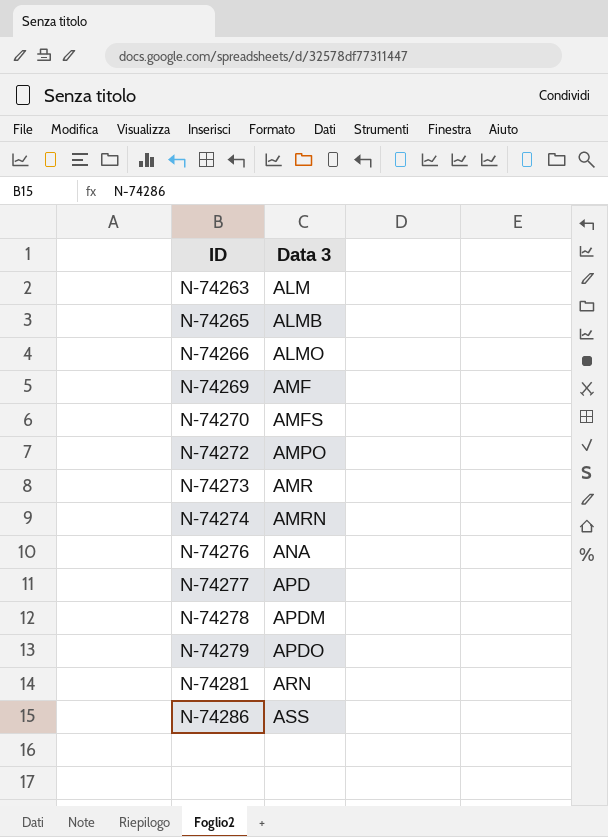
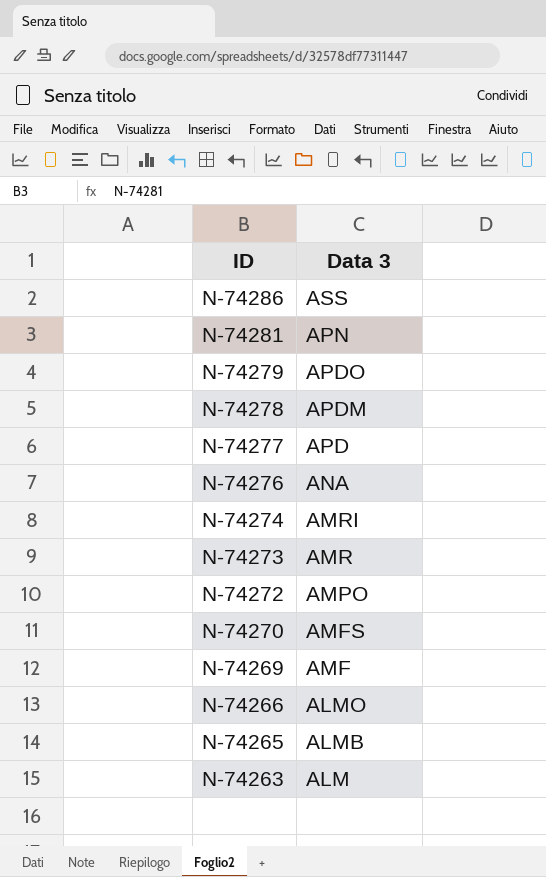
row order: ID ascending -> ID descending
N-74281 | Data 3: ARN -> APN
N-74274 | Data 3: AMRN -> AMRI

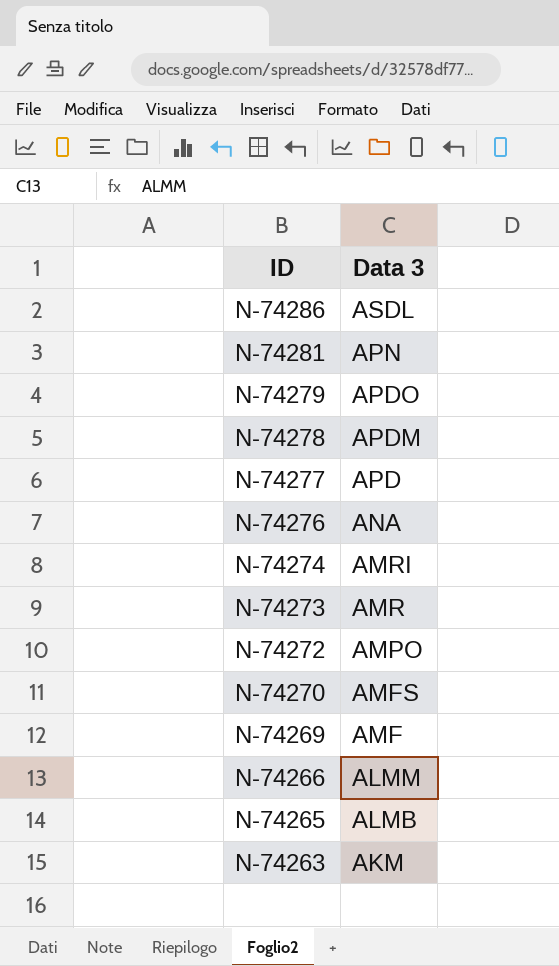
N-74286 | Data 3: ASS -> ASDL
N-74266 | Data 3: ALMO -> ALMM
N-74263 | Data 3: ALM -> AKM

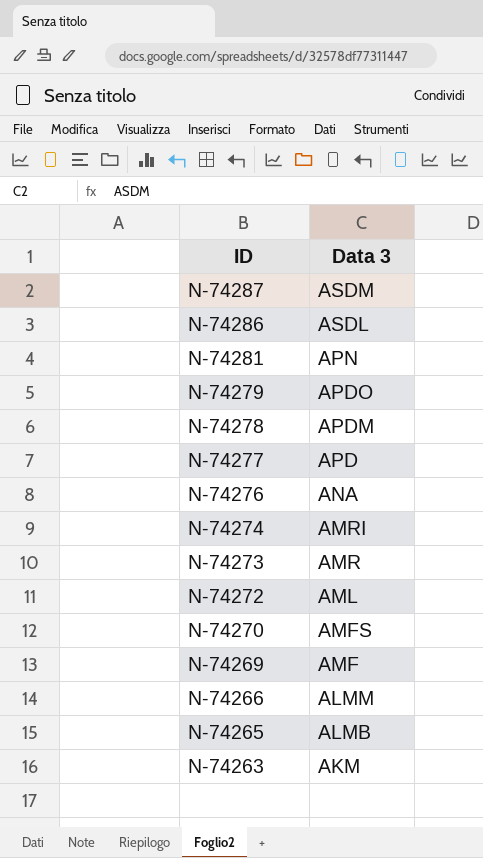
row N-74287: none -> ASDM
N-74272 | Data 3: AMPO -> AML

